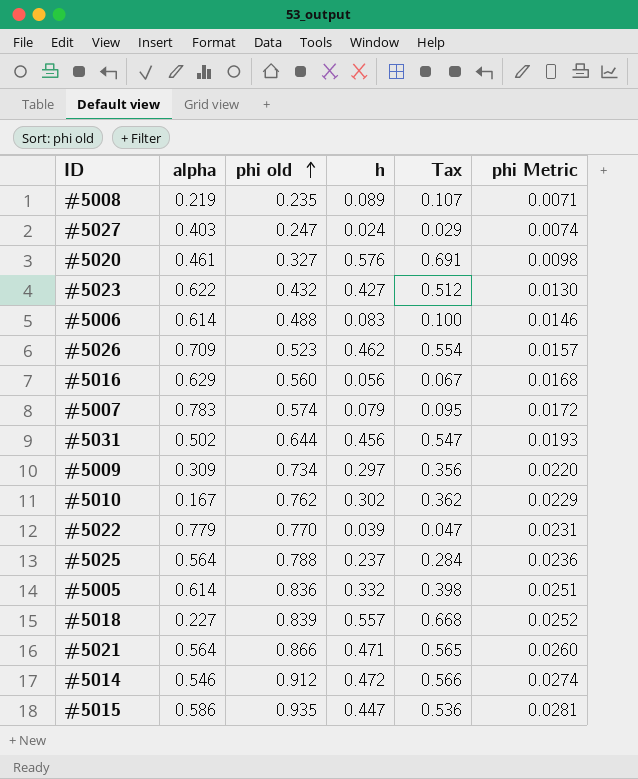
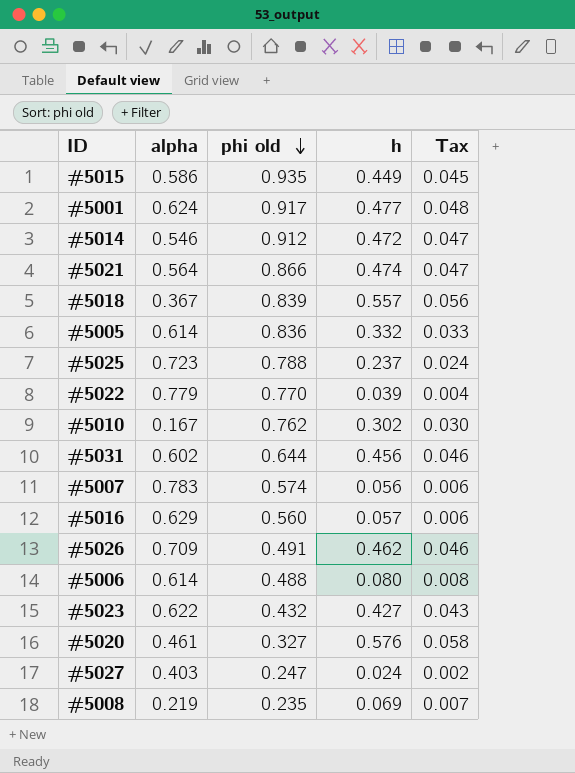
row order: phi old ascending -> phi old descending
column phi Metric | formula: [phi old] * 0.03 -> none
column Tax | formula: [h] * 1.2 -> [h] * 0.1
row #5009: 0.309 | 0.734 | 0.297 | 0.356 | 0.0220 -> none
#5015 | h: 0.447 -> 0.449
row #5001: none -> 0.624 | 0.917 | 0.477 | 0.048
#5021 | h: 0.471 -> 0.474
#5018 | alpha: 0.227 -> 0.367
#5025 | alpha: 0.564 -> 0.723
#5031 | alpha: 0.502 -> 0.602
#5007 | h: 0.079 -> 0.056
#5016 | h: 0.056 -> 0.057
#5026 | phi old: 0.523 -> 0.491
#5006 | h: 0.083 -> 0.080
#5008 | h: 0.089 -> 0.069

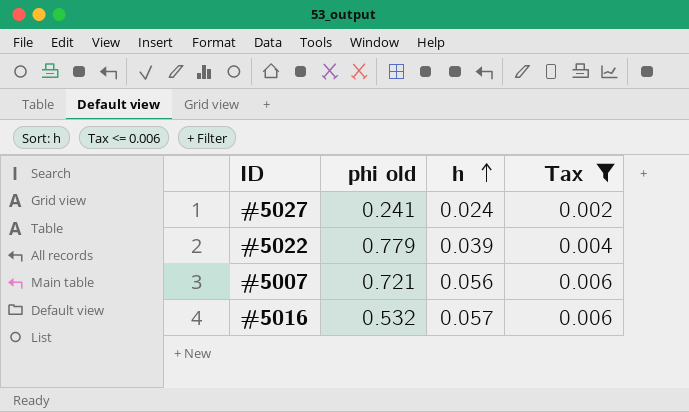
filter: none -> Tax <= 0.006
row order: phi old descending -> h ascending
column alpha | position: 2 -> none
#5027 | phi old: 0.247 -> 0.241
#5022 | phi old: 0.770 -> 0.779
#5007 | phi old: 0.574 -> 0.721
#5016 | phi old: 0.560 -> 0.532

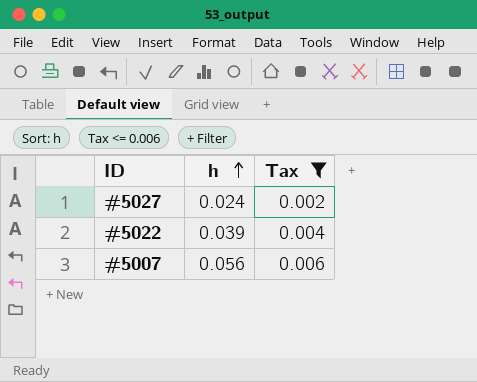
column phi old | position: 2 -> none
row #5016: 0.532 | 0.057 | 0.006 -> none

